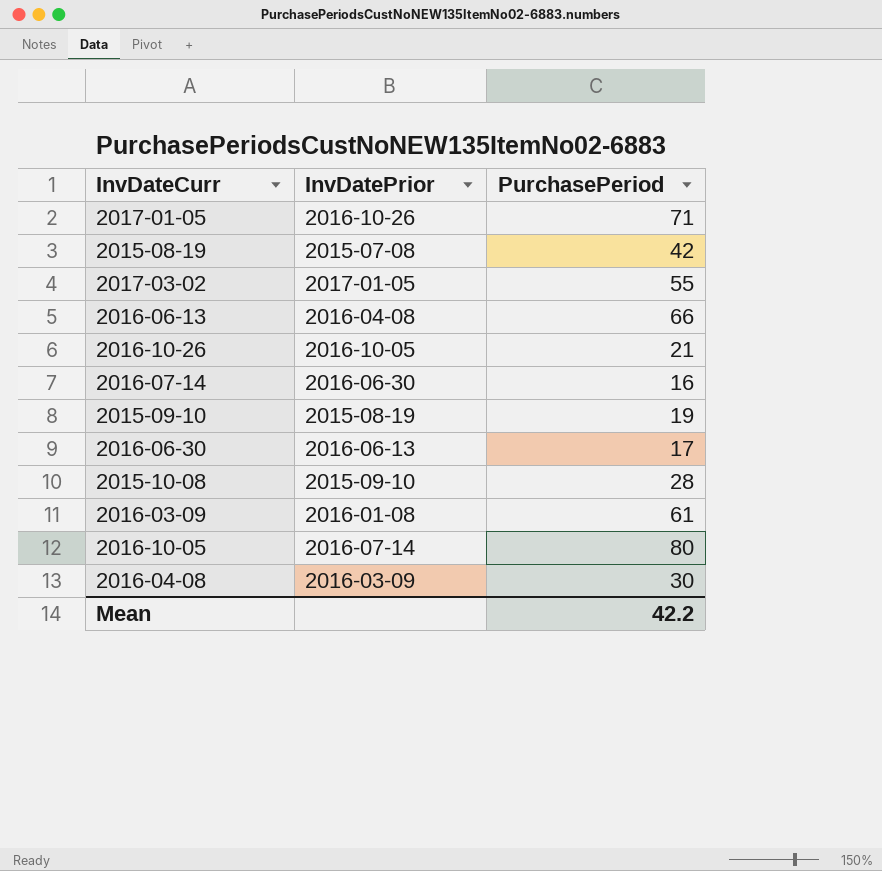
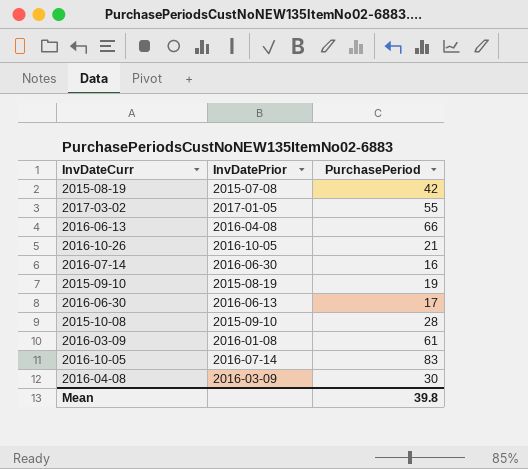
row 2017-01-05: 2016-10-26 | 71 -> none
2016-10-05 | PurchasePeriod: 80 -> 83
Mean | PurchasePeriod: 42.2 -> 39.8

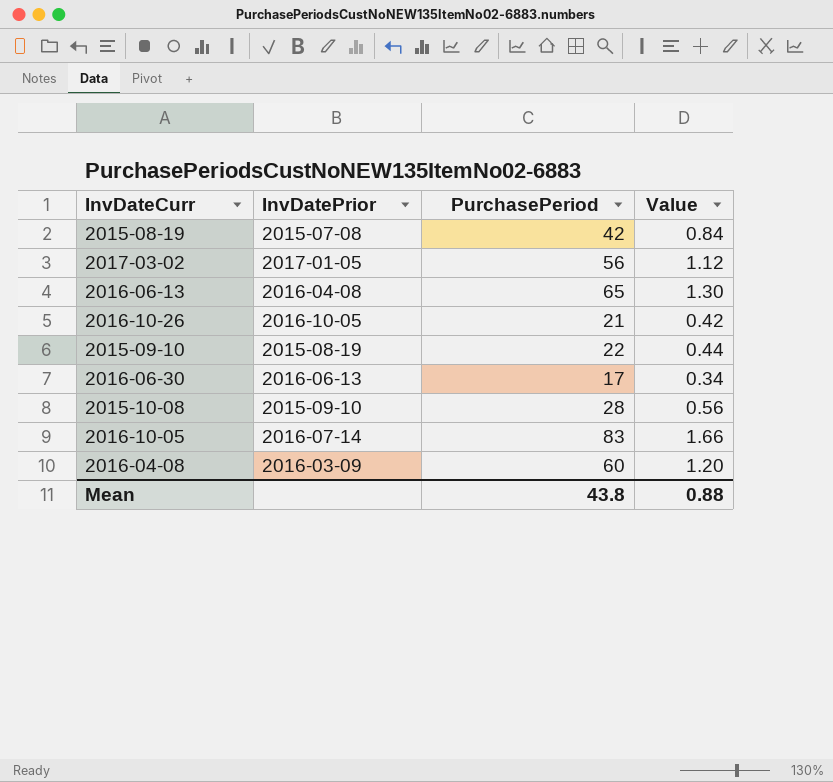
column Value | formula: none -> [PurchasePeriod] * 0.02
row 2016-07-14: 2016-06-30 | 16 -> none
row 2016-03-09: 2016-01-08 | 61 -> none
2017-03-02 | PurchasePeriod: 55 -> 56
2016-06-13 | PurchasePeriod: 66 -> 65
2015-09-10 | PurchasePeriod: 19 -> 22
2016-04-08 | PurchasePeriod: 30 -> 60
Mean | PurchasePeriod: 39.8 -> 43.8

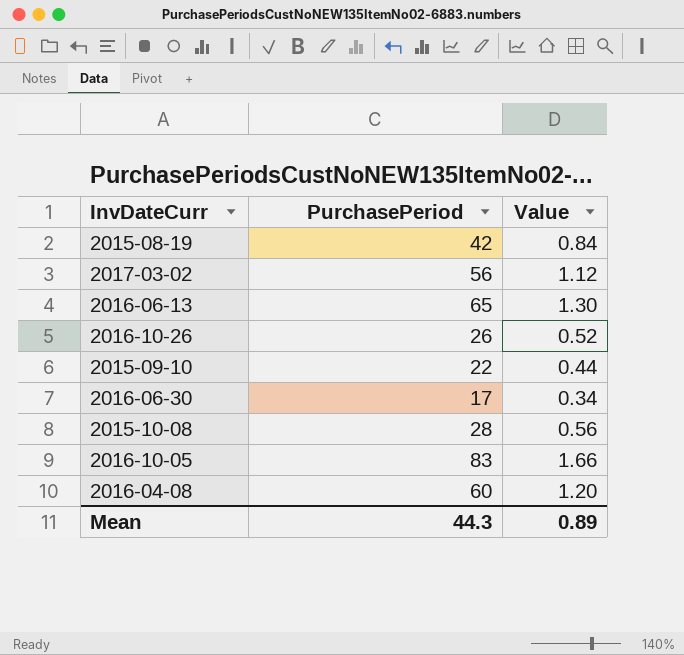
column InvDatePrior | position: 2 -> none
2016-10-26 | PurchasePeriod: 21 -> 26
2016-10-26 | Value: 0.42 -> 0.52
Mean | PurchasePeriod: 43.8 -> 44.3
Mean | Value: 0.88 -> 0.89

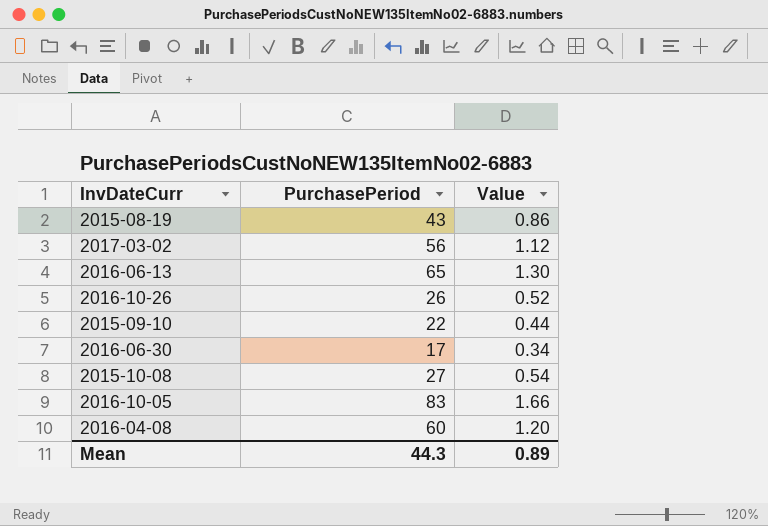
2015-08-19 | PurchasePeriod: 42 -> 43
2015-08-19 | Value: 0.84 -> 0.86
2015-10-08 | PurchasePeriod: 28 -> 27
2015-10-08 | Value: 0.56 -> 0.54

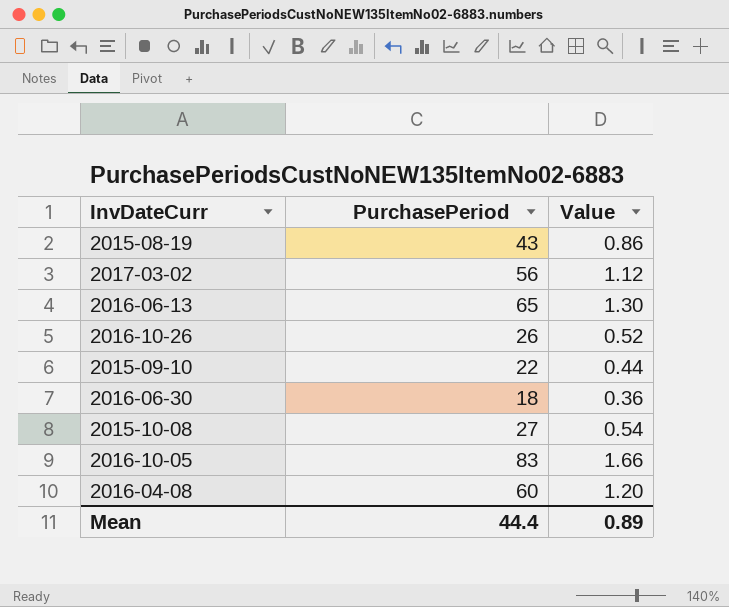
2016-06-30 | PurchasePeriod: 17 -> 18
2016-06-30 | Value: 0.34 -> 0.36
Mean | PurchasePeriod: 44.3 -> 44.4

